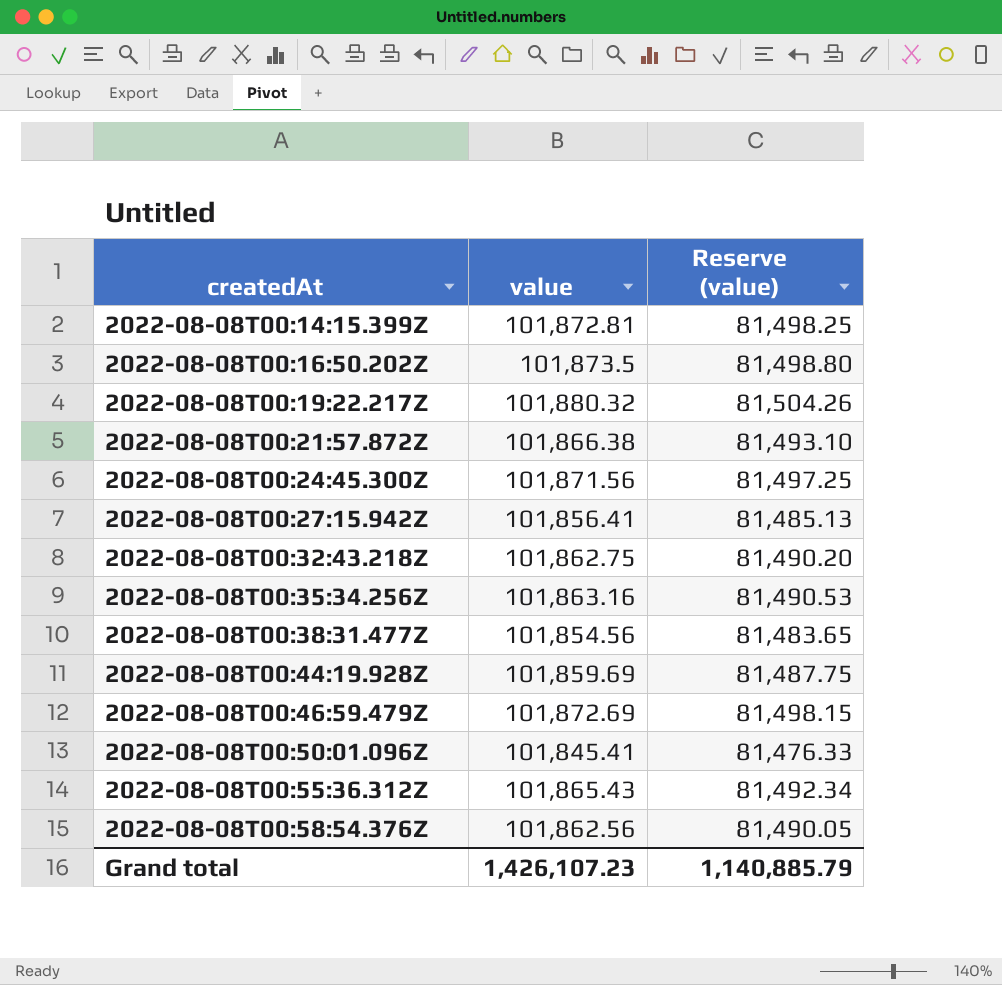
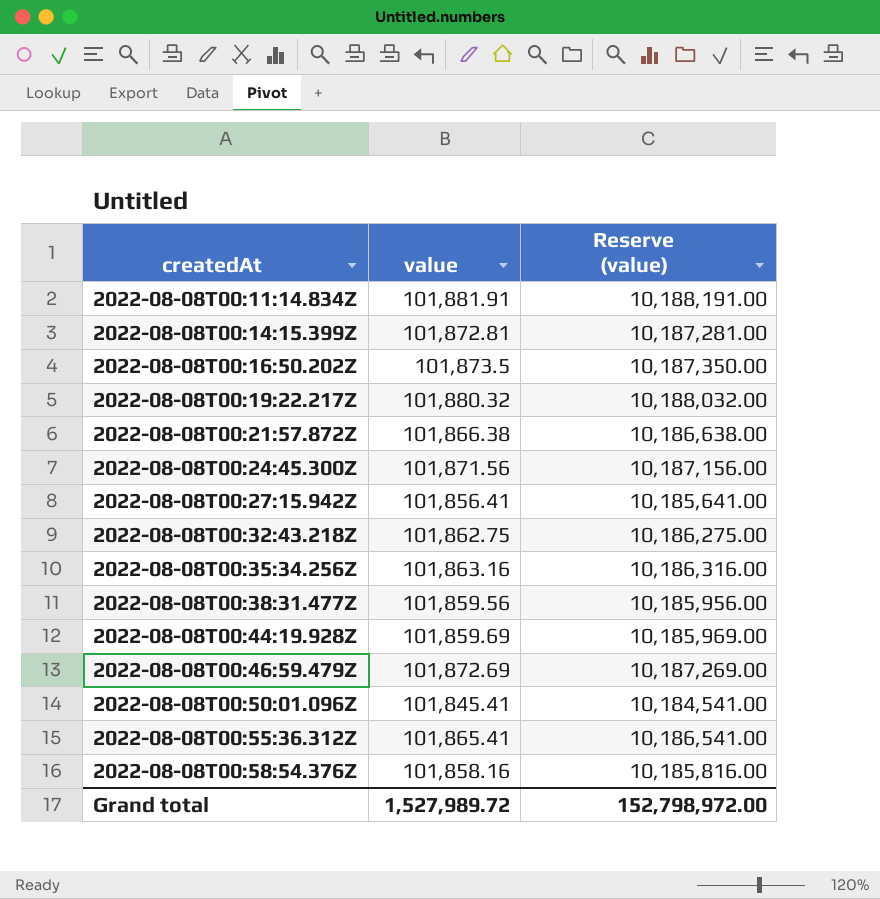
column Reserve (value) | formula: [value] * 0.8 -> [value] * 100
row 2022-08-08T00:11:14.834Z: none -> 101,881.91 | 10,188,191.00
2022-08-08T00:38:31.477Z | value: 101,854.56 -> 101,859.56
2022-08-08T00:55:36.312Z | value: 101,865.43 -> 101,865.41
2022-08-08T00:58:54.376Z | value: 101,862.56 -> 101,858.16
Grand total | value: 1,426,107.23 -> 1,527,989.72
Grand total | Reserve (value): 1,140,885.79 -> 152,798,972.00

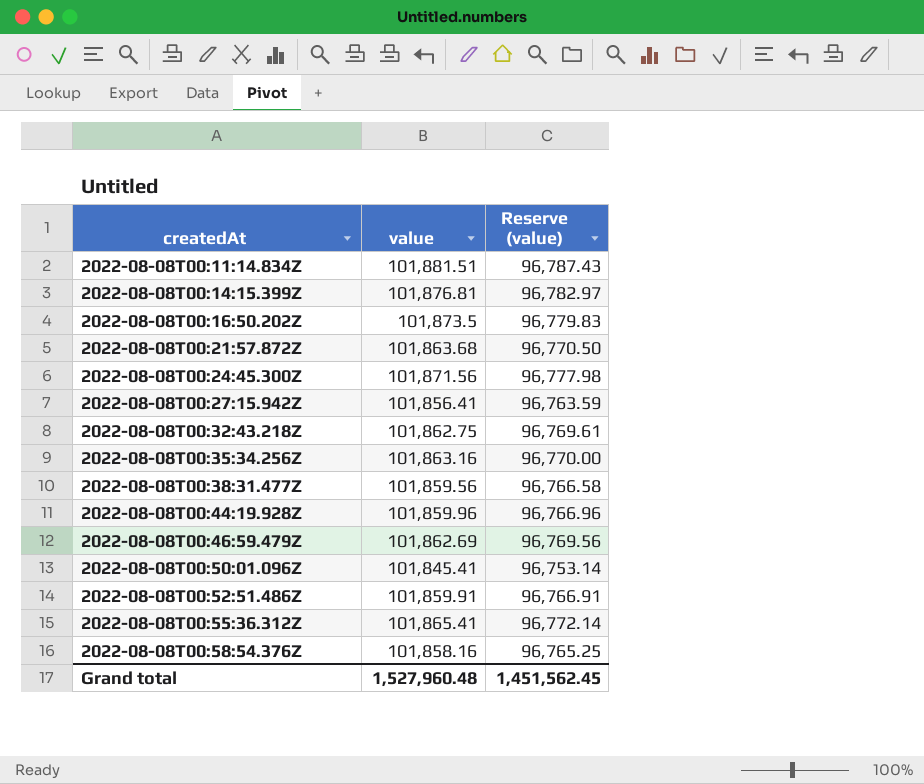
column Reserve (value) | formula: [value] * 100 -> [value] * 0.95
row 2022-08-08T00:19:22.217Z: 101,880.32 | 10,188,032.00 -> none
2022-08-08T00:11:14.834Z | value: 101,881.91 -> 101,881.51
2022-08-08T00:14:15.399Z | value: 101,872.81 -> 101,876.81
2022-08-08T00:21:57.872Z | value: 101,866.38 -> 101,863.68
2022-08-08T00:44:19.928Z | value: 101,859.69 -> 101,859.96
2022-08-08T00:46:59.479Z | value: 101,872.69 -> 101,862.69
row 2022-08-08T00:52:51.486Z: none -> 101,859.91 | 96,766.91
Grand total | value: 1,527,989.72 -> 1,527,960.48
Grand total | Reserve (value): 152,798,972.00 -> 1,451,562.45

